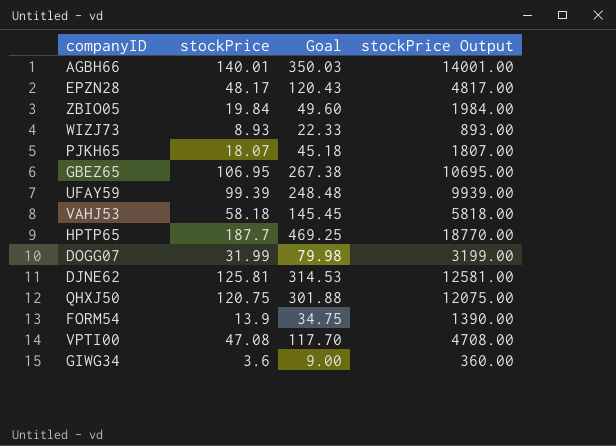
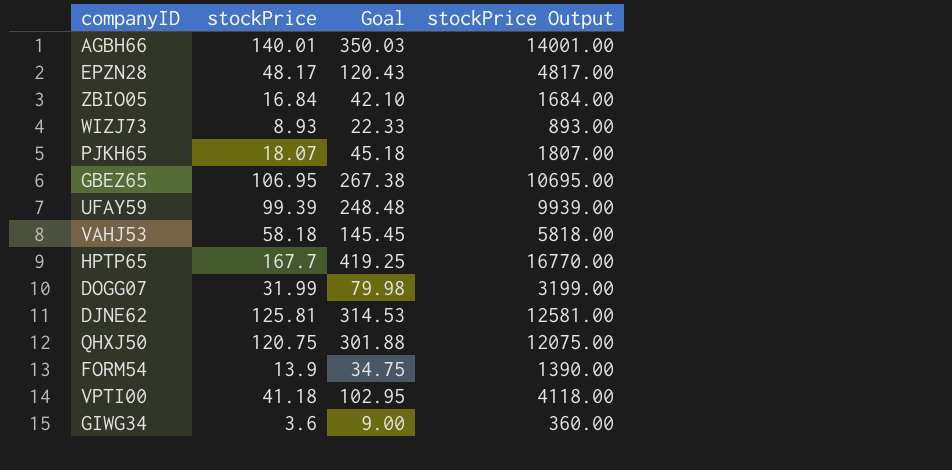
ZBIO05 | stockPrice: 19.84 -> 16.84
ZBIO05 | Goal: 49.60 -> 42.10
ZBIO05 | stockPrice Output: 1984.00 -> 1684.00
HPTP65 | stockPrice: 187.7 -> 167.7
HPTP65 | Goal: 469.25 -> 419.25
HPTP65 | stockPrice Output: 18770.00 -> 16770.00
VPTI00 | stockPrice: 47.08 -> 41.18
VPTI00 | Goal: 117.70 -> 102.95
VPTI00 | stockPrice Output: 4708.00 -> 4118.00

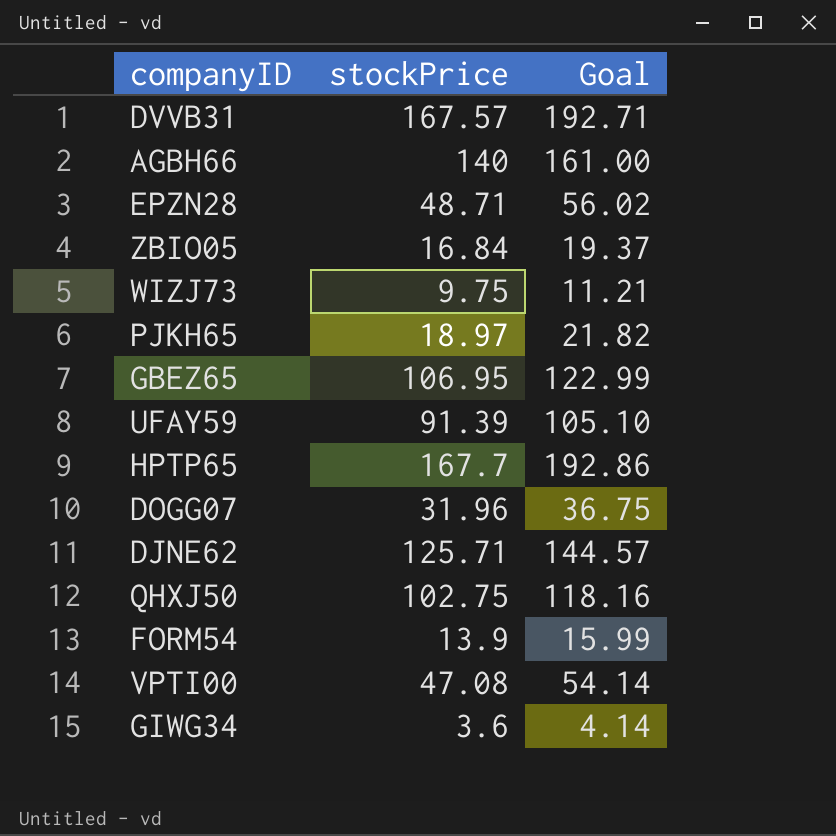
column stockPrice Output | formula: [stockPrice] * 100 -> none
column Goal | formula: [stockPrice] * 2.5 -> [stockPrice] * 1.15
row VAHJ53: 58.18 | 145.45 | 5818.00 -> none
row DVVB31: none -> 167.57 | 192.71
AGBH66 | stockPrice: 140.01 -> 140
EPZN28 | stockPrice: 48.17 -> 48.71
WIZJ73 | stockPrice: 8.93 -> 9.75
PJKH65 | stockPrice: 18.07 -> 18.97
UFAY59 | stockPrice: 99.39 -> 91.39
DOGG07 | stockPrice: 31.99 -> 31.96
DJNE62 | stockPrice: 125.81 -> 125.71
QHXJ50 | stockPrice: 120.75 -> 102.75
VPTI00 | stockPrice: 41.18 -> 47.08

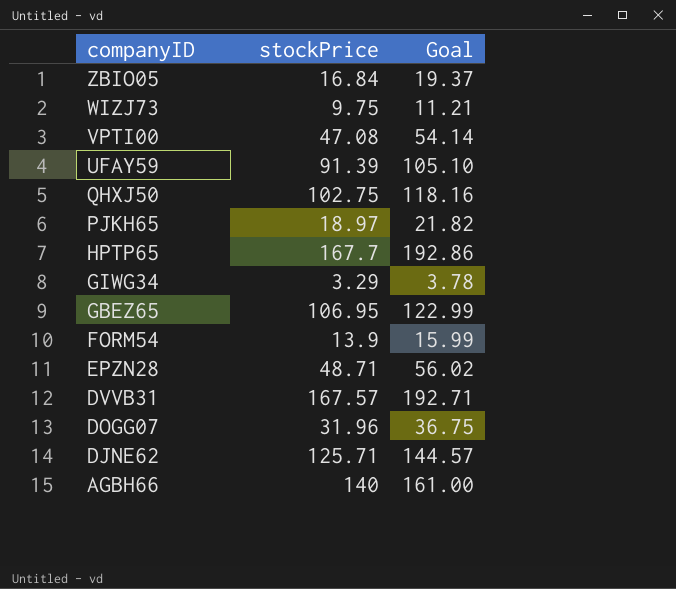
row order: none -> companyID descending
GIWG34 | stockPrice: 3.6 -> 3.29
GIWG34 | Goal: 4.14 -> 3.78

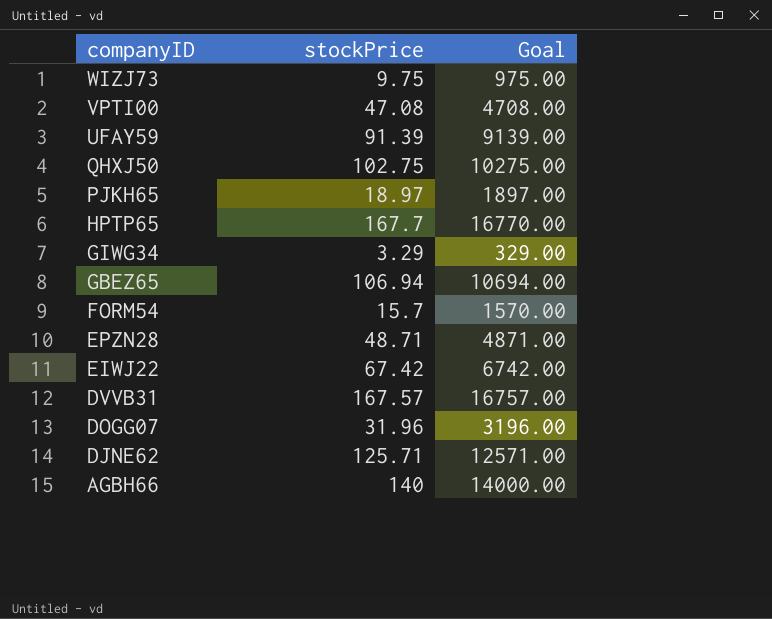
column Goal | formula: [stockPrice] * 1.15 -> [stockPrice] * 100
row ZBIO05: 16.84 | 19.37 -> none
GBEZ65 | stockPrice: 106.95 -> 106.94
FORM54 | stockPrice: 13.9 -> 15.7
row EIWJ22: none -> 67.42 | 6742.00

